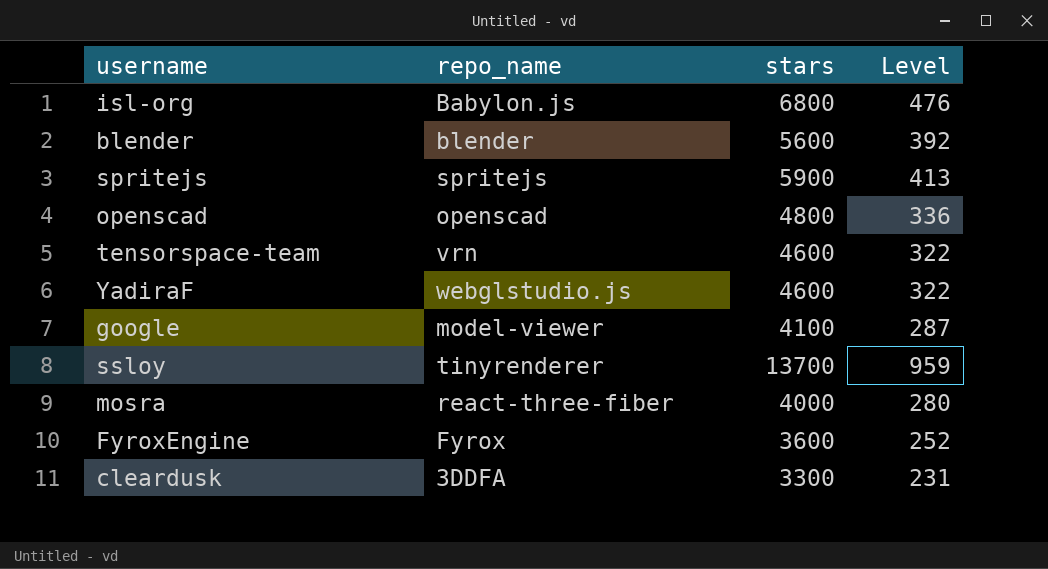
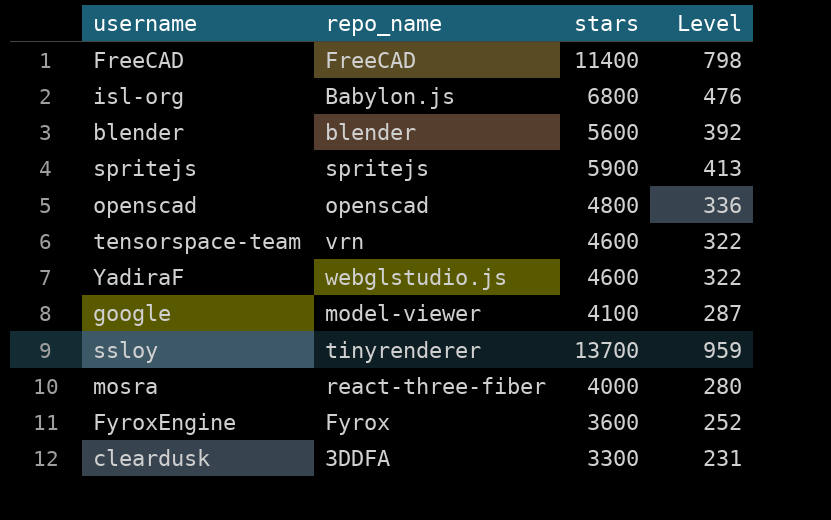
row FreeCAD: none -> FreeCAD | 11400 | 798

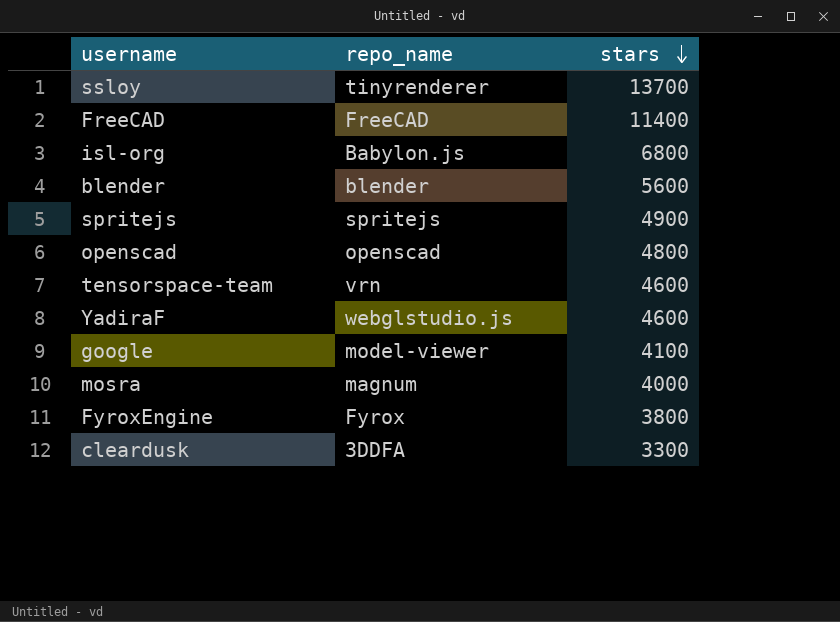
row order: none -> stars descending
column Level | formula: [stars] * 0.07 -> none
spritejs | stars: 5900 -> 4900
mosra | repo_name: react-three-fiber -> magnum
FyroxEngine | stars: 3600 -> 3800

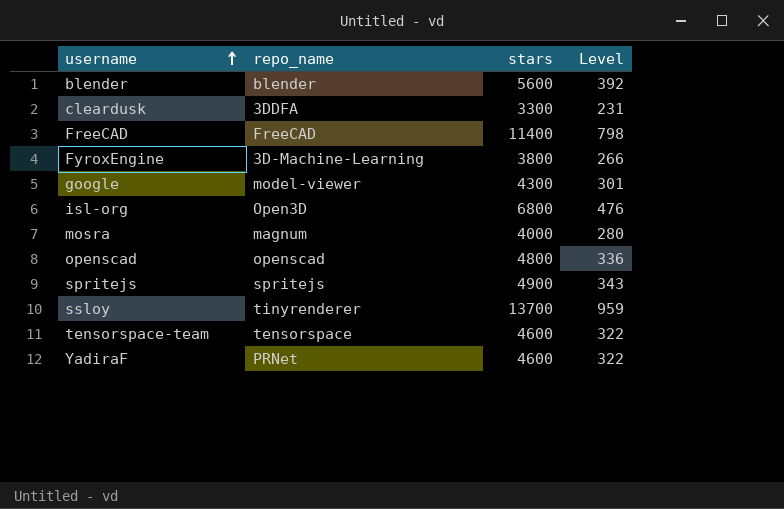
row order: stars descending -> username ascending
column Level | formula: none -> [stars] * 0.07
FyroxEngine | repo_name: Fyrox -> 3D-Machine-Learning
google | stars: 4100 -> 4300
isl-org | repo_name: Babylon.js -> Open3D
tensorspace-team | repo_name: vrn -> tensorspace
YadiraF | repo_name: webglstudio.js -> PRNet

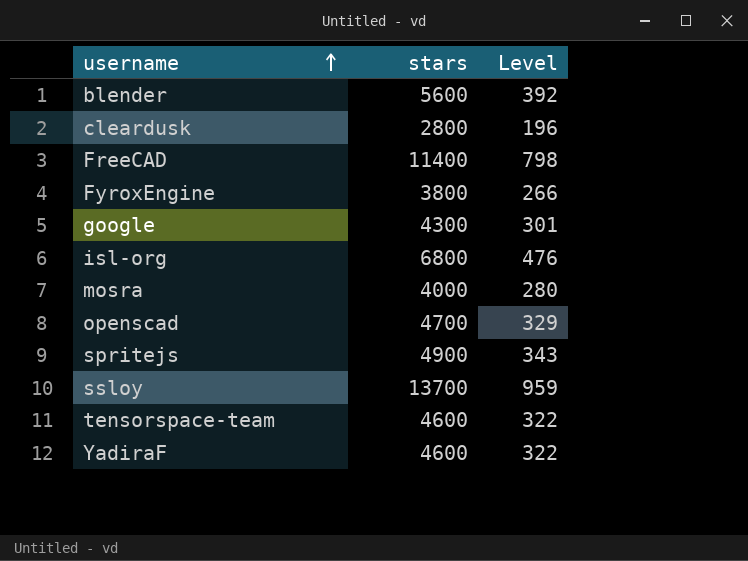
column repo_name | position: 2 -> none
cleardusk | stars: 3300 -> 2800
cleardusk | Level: 231 -> 196
openscad | stars: 4800 -> 4700
openscad | Level: 336 -> 329

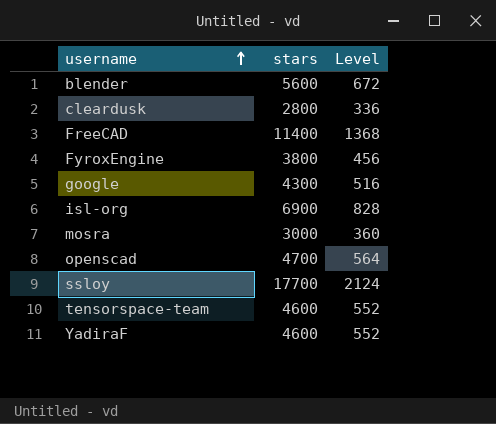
column Level | formula: [stars] * 0.07 -> [stars] * 0.12
row spritejs: 4900 | 343 -> none
isl-org | stars: 6800 -> 6900
mosra | stars: 4000 -> 3000
ssloy | stars: 13700 -> 17700

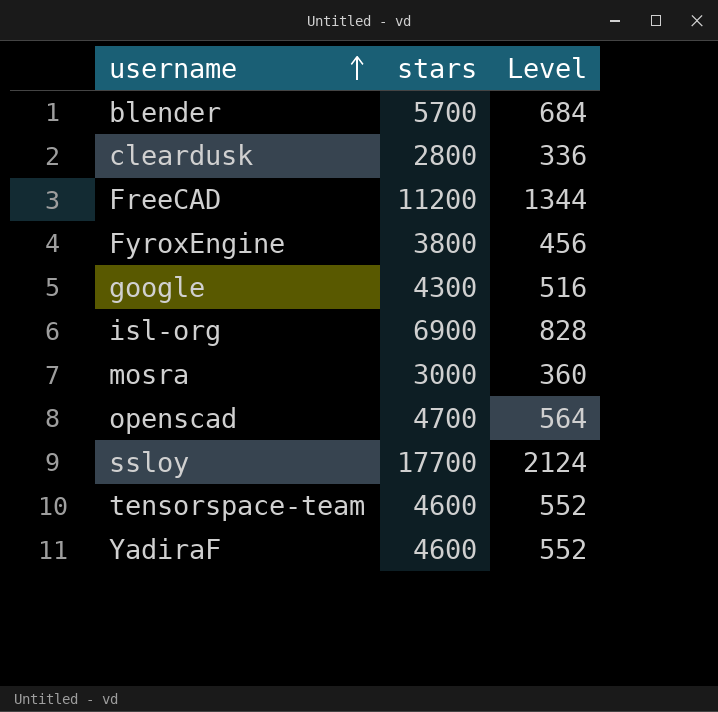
blender | stars: 5600 -> 5700
blender | Level: 672 -> 684
FreeCAD | stars: 11400 -> 11200
FreeCAD | Level: 1368 -> 1344

